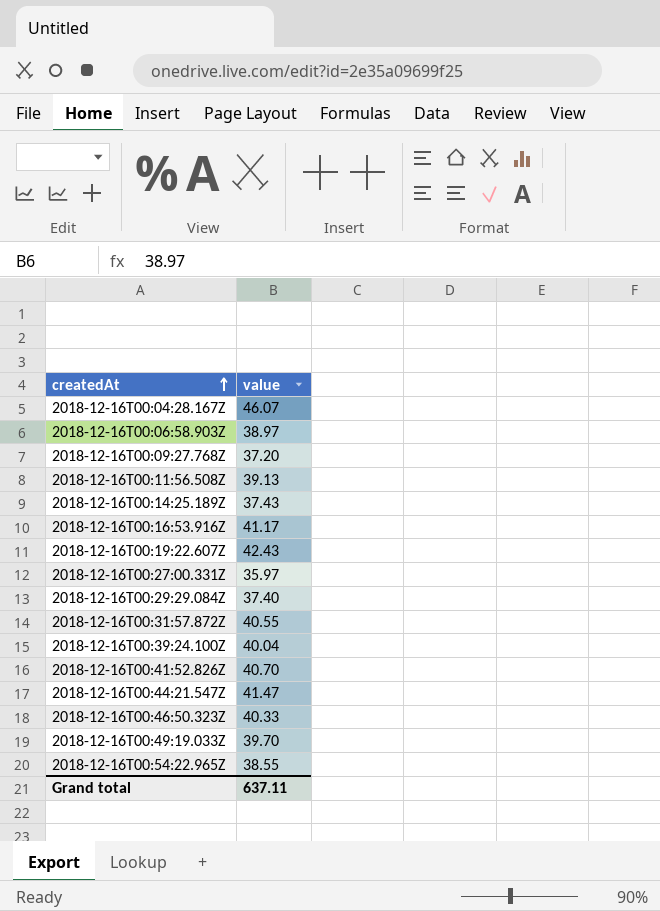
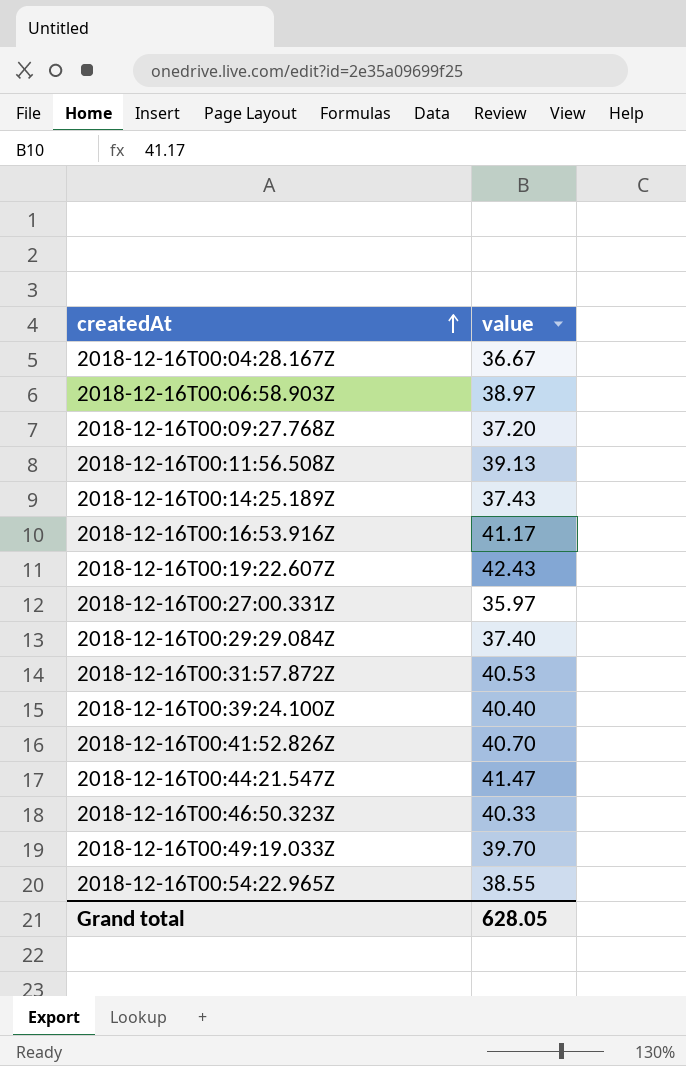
2018-12-16T00:04:28.167Z | value: 46.07 -> 36.67
2018-12-16T00:31:57.872Z | value: 40.55 -> 40.53
2018-12-16T00:39:24.100Z | value: 40.04 -> 40.40
Grand total | value: 637.11 -> 628.05

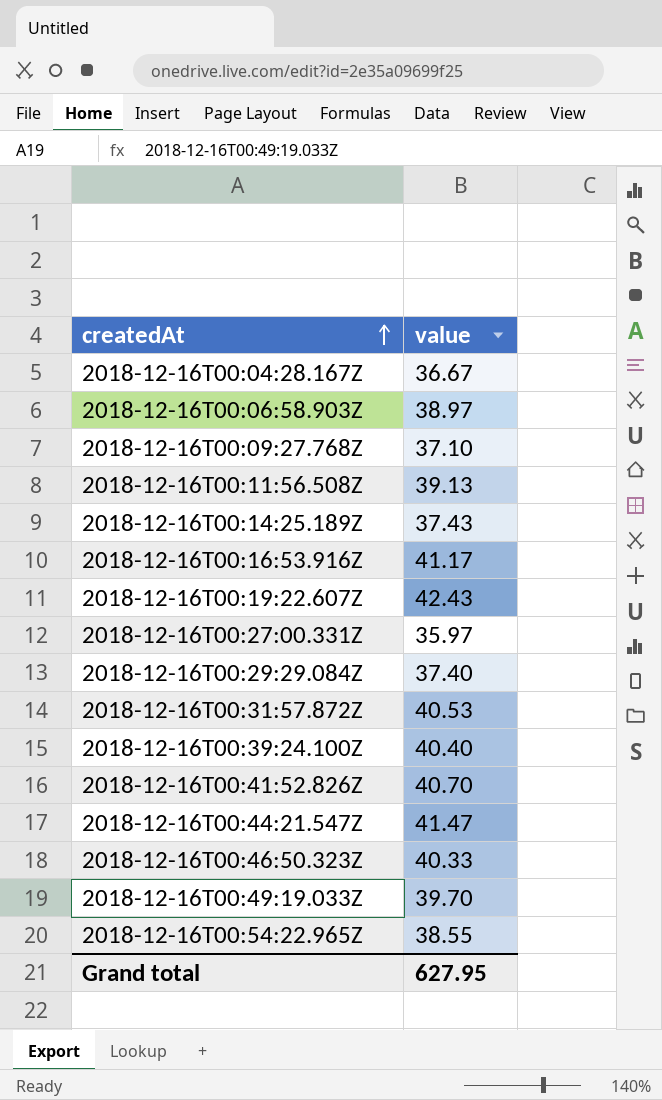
2018-12-16T00:09:27.768Z | value: 37.20 -> 37.10
Grand total | value: 628.05 -> 627.95

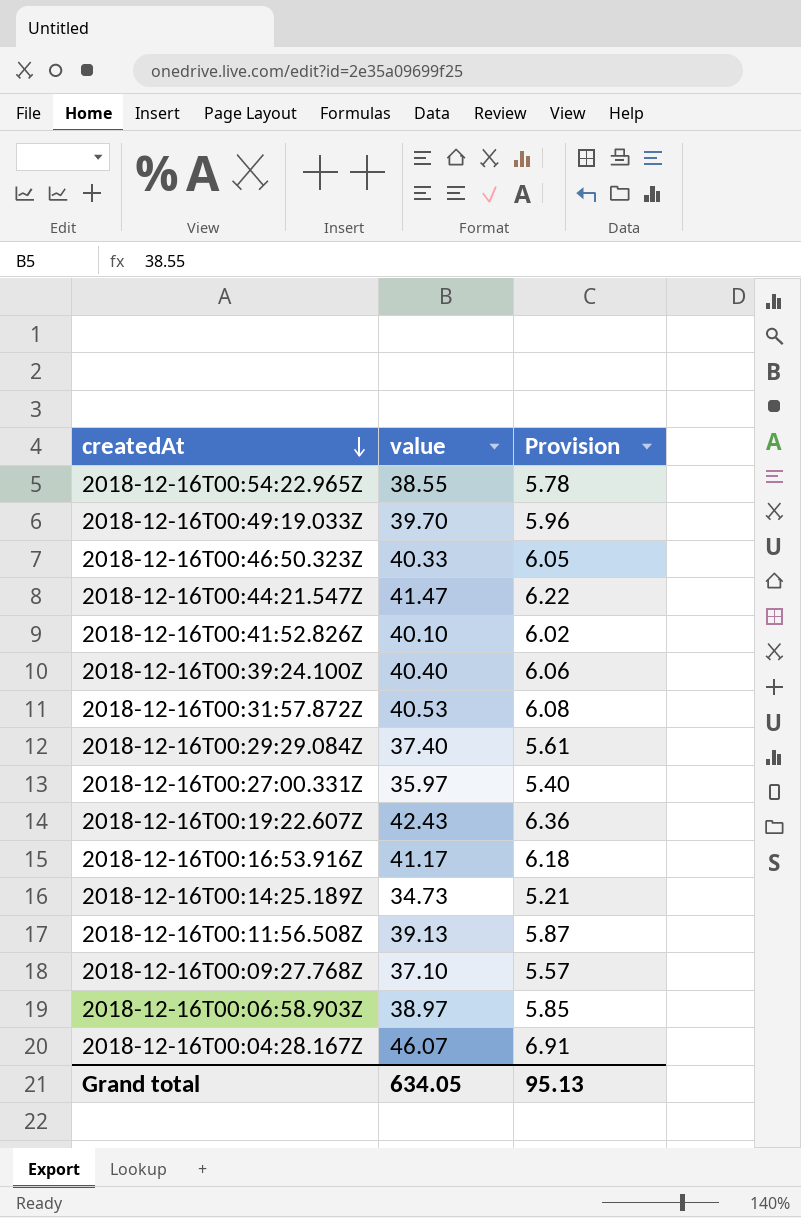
row order: createdAt ascending -> createdAt descending
column Provision | formula: none -> [value] * 0.15
2018-12-16T00:41:52.826Z | value: 40.70 -> 40.10
2018-12-16T00:14:25.189Z | value: 37.43 -> 34.73
2018-12-16T00:04:28.167Z | value: 36.67 -> 46.07
Grand total | value: 627.95 -> 634.05

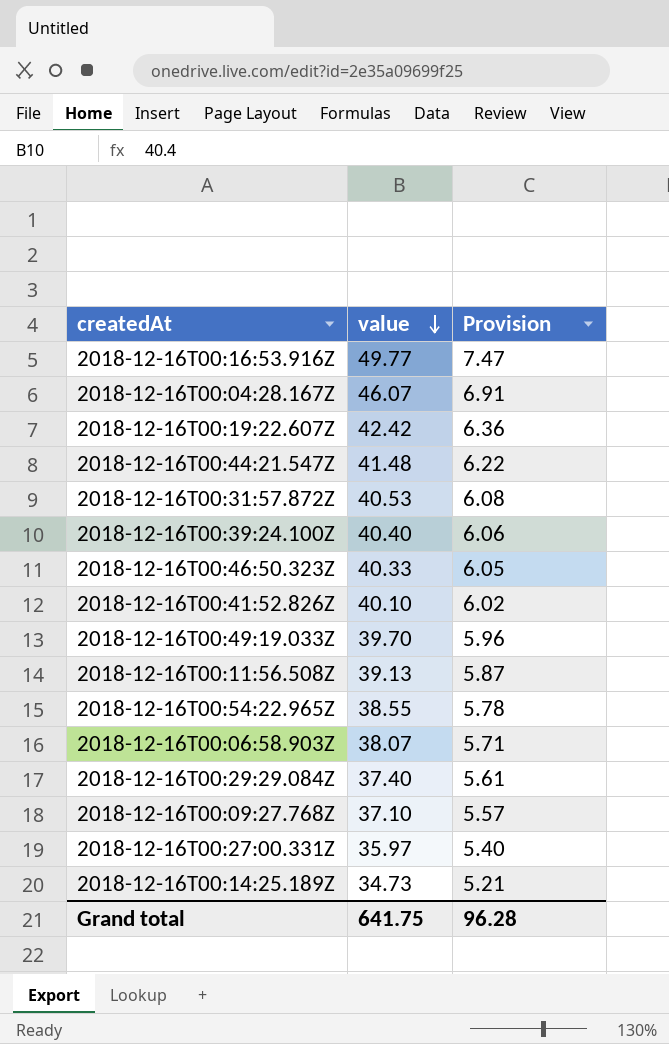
row order: createdAt descending -> value descending
2018-12-16T00:16:53.916Z | value: 41.17 -> 49.77
2018-12-16T00:16:53.916Z | Provision: 6.18 -> 7.47
2018-12-16T00:19:22.607Z | value: 42.43 -> 42.42
2018-12-16T00:44:21.547Z | value: 41.47 -> 41.48
2018-12-16T00:06:58.903Z | value: 38.97 -> 38.07
2018-12-16T00:06:58.903Z | Provision: 5.85 -> 5.71
Grand total | value: 634.05 -> 641.75
Grand total | Provision: 95.13 -> 96.28

